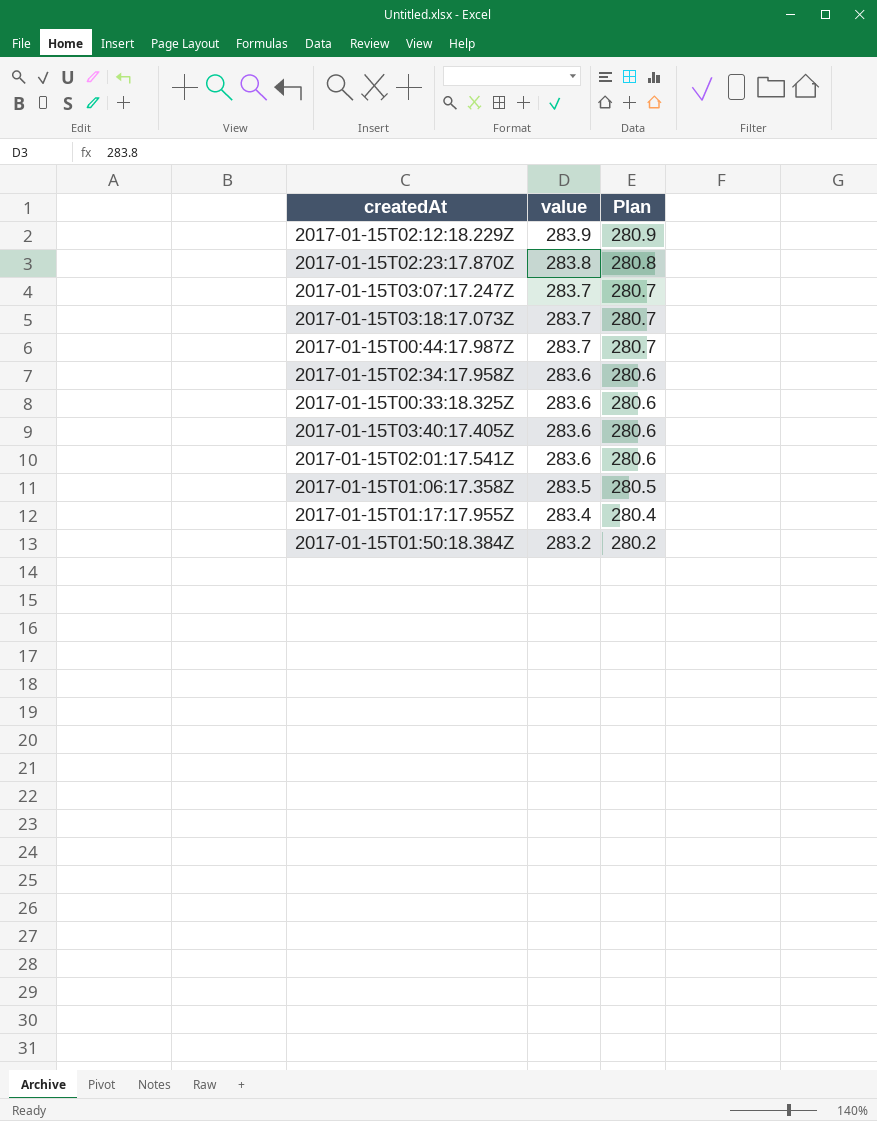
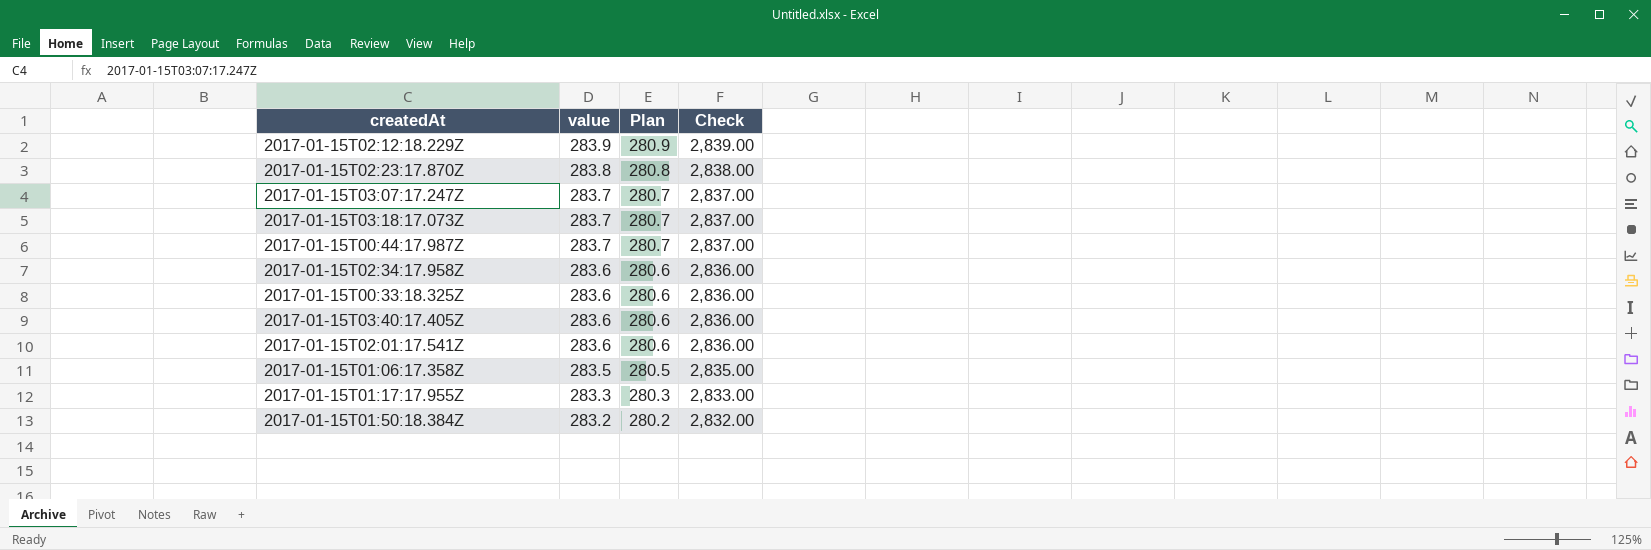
column Check | formula: none -> [value] * 10
2017-01-15T01:17:17.955Z | value: 283.4 -> 283.3
2017-01-15T01:17:17.955Z | Plan: 280.4 -> 280.3

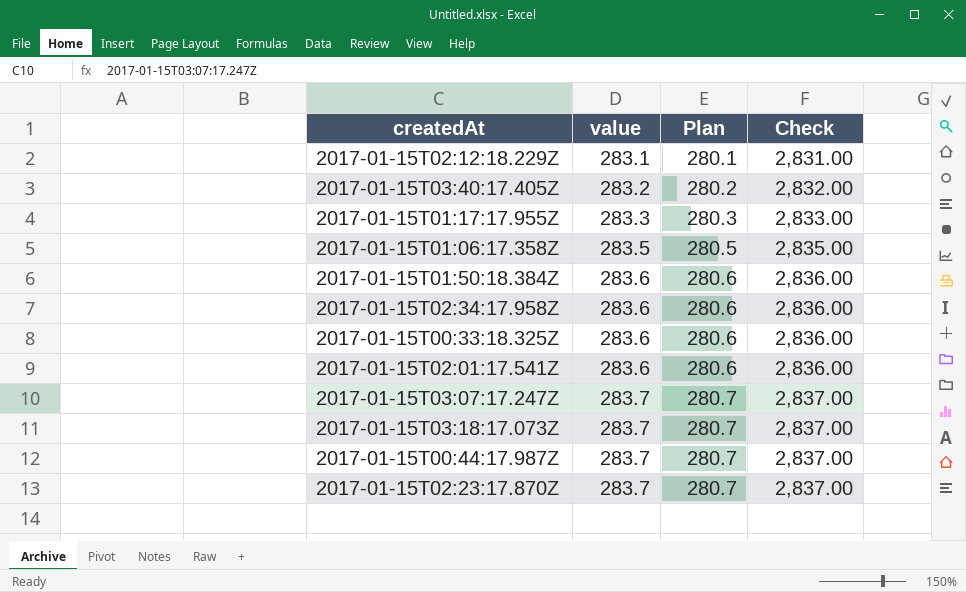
row order: value descending -> value ascending
2017-01-15T02:12:18.229Z | value: 283.9 -> 283.1
2017-01-15T02:12:18.229Z | Plan: 280.9 -> 280.1
2017-01-15T02:12:18.229Z | Check: 2,839.00 -> 2,831.00
2017-01-15T03:40:17.405Z | value: 283.6 -> 283.2
2017-01-15T03:40:17.405Z | Plan: 280.6 -> 280.2
2017-01-15T03:40:17.405Z | Check: 2,836.00 -> 2,832.00
2017-01-15T01:50:18.384Z | value: 283.2 -> 283.6
2017-01-15T01:50:18.384Z | Plan: 280.2 -> 280.6
2017-01-15T01:50:18.384Z | Check: 2,832.00 -> 2,836.00
2017-01-15T02:23:17.870Z | value: 283.8 -> 283.7
2017-01-15T02:23:17.870Z | Plan: 280.8 -> 280.7
2017-01-15T02:23:17.870Z | Check: 2,838.00 -> 2,837.00

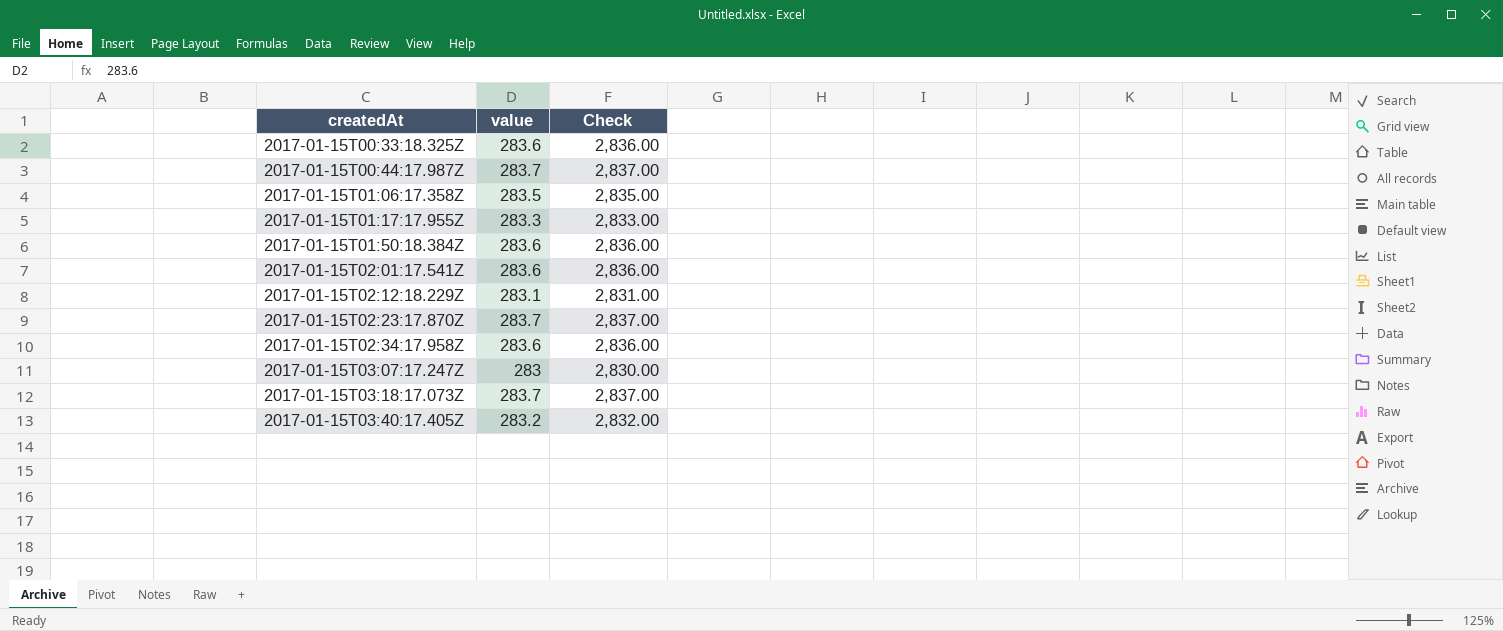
row order: value ascending -> createdAt ascending
column Plan | formula: [value] - 3 -> none
2017-01-15T03:07:17.247Z | value: 283.7 -> 283
2017-01-15T03:07:17.247Z | Check: 2,837.00 -> 2,830.00

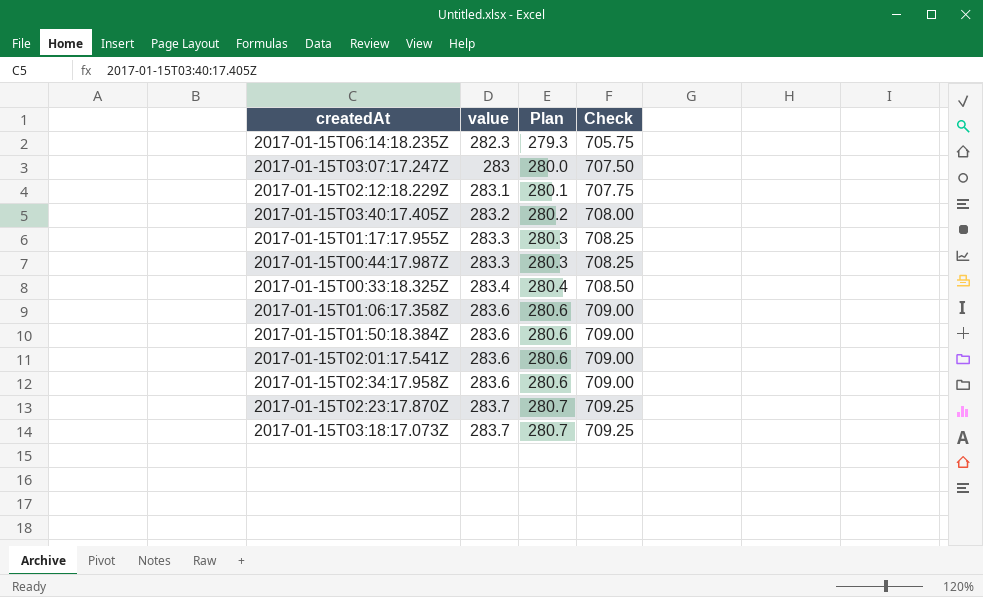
row order: createdAt ascending -> value ascending
column Plan | formula: none -> [value] - 3
column Check | formula: [value] * 10 -> [value] * 2.5
row 2017-01-15T06:14:18.235Z: none -> 282.3 | 279.3 | 705.75
2017-01-15T00:44:17.987Z | value: 283.7 -> 283.3
2017-01-15T00:33:18.325Z | value: 283.6 -> 283.4
2017-01-15T01:06:17.358Z | value: 283.5 -> 283.6

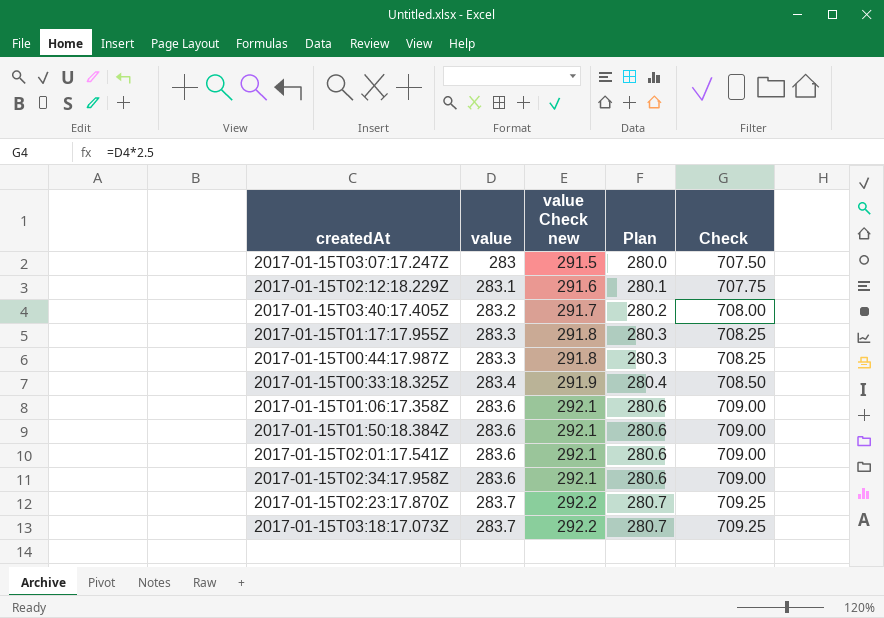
column value Check new | formula: none -> [value] * 1.03
row 2017-01-15T06:14:18.235Z: 282.3 | 279.3 | 705.75 -> none

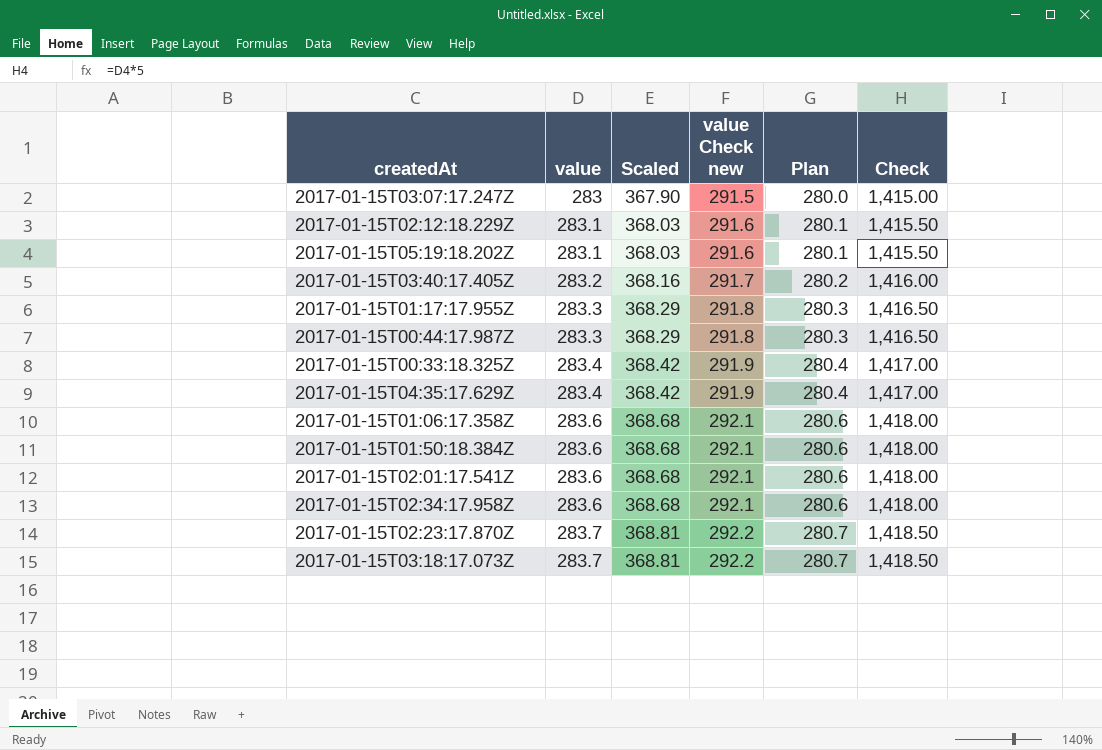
column Scaled | formula: none -> [value] * 1.3
column Check | formula: [value] * 2.5 -> [value] * 5
row 2017-01-15T05:19:18.202Z: none -> 283.1 | 368.03 | 291.6 | 280.1 | 1,415.50
row 2017-01-15T04:35:17.629Z: none -> 283.4 | 368.42 | 291.9 | 280.4 | 1,417.00

